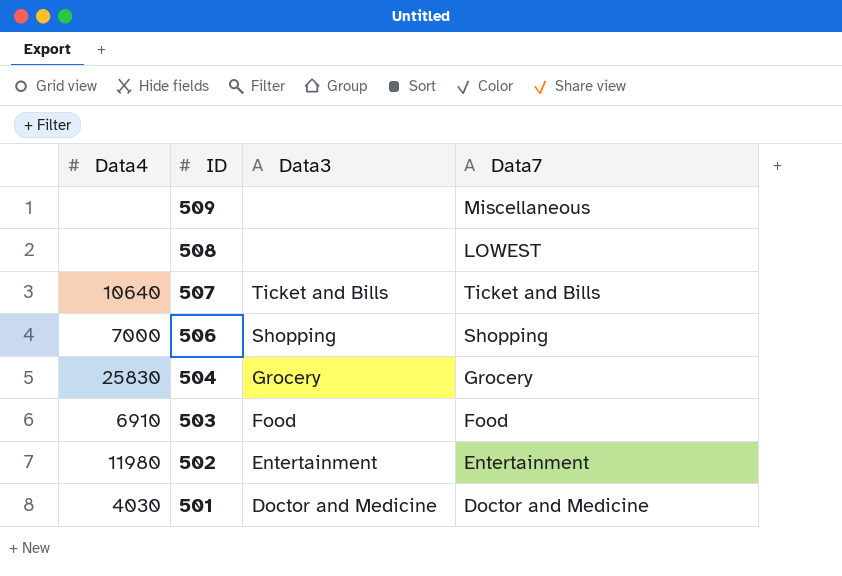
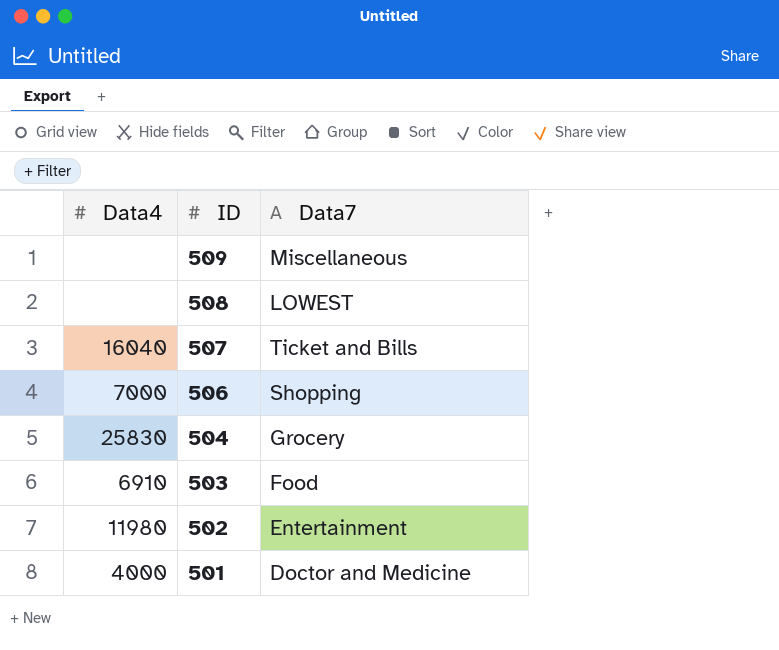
column Data3 | position: 3 -> none
507 | Data4: 10640 -> 16040
501 | Data4: 4030 -> 4000

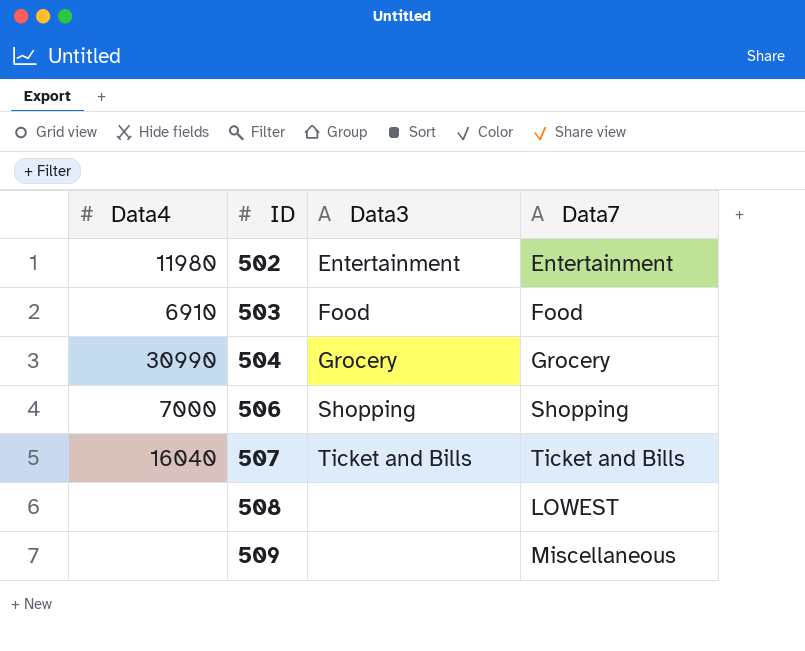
row order: ID descending -> ID ascending
column Data3 | position: none -> 3
row 501: 4000 | Doctor and Medicine -> none
504 | Data4: 25830 -> 30990

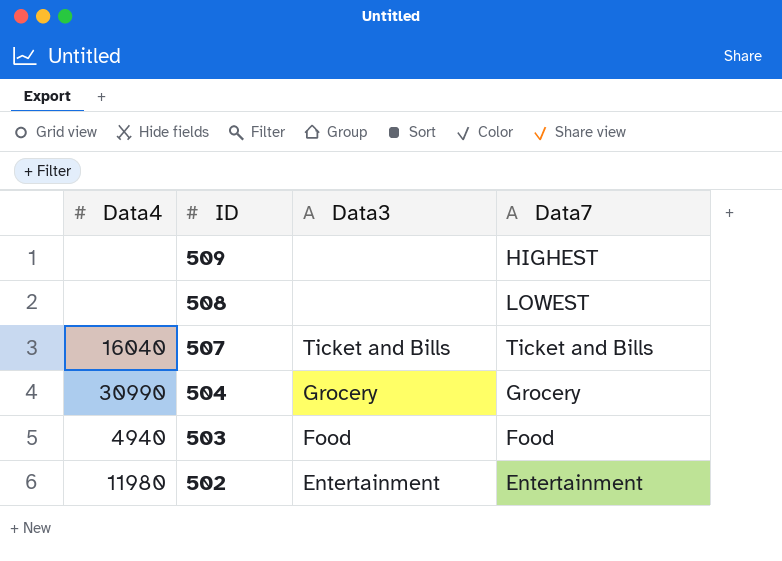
row order: ID ascending -> ID descending
row 506: 7000 | Shopping | Shopping -> none
509 | Data7: Miscellaneous -> HIGHEST
503 | Data4: 6910 -> 4940

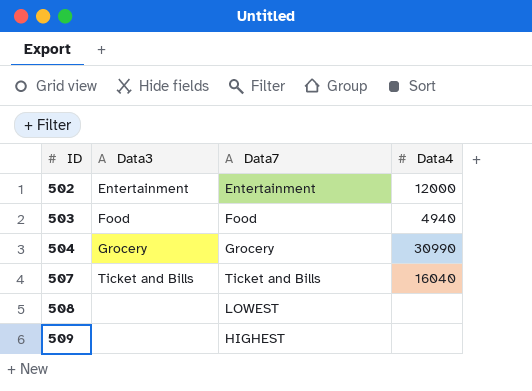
row order: ID descending -> ID ascending
column Data4 | position: 1 -> 4
502 | Data4: 11980 -> 12000

